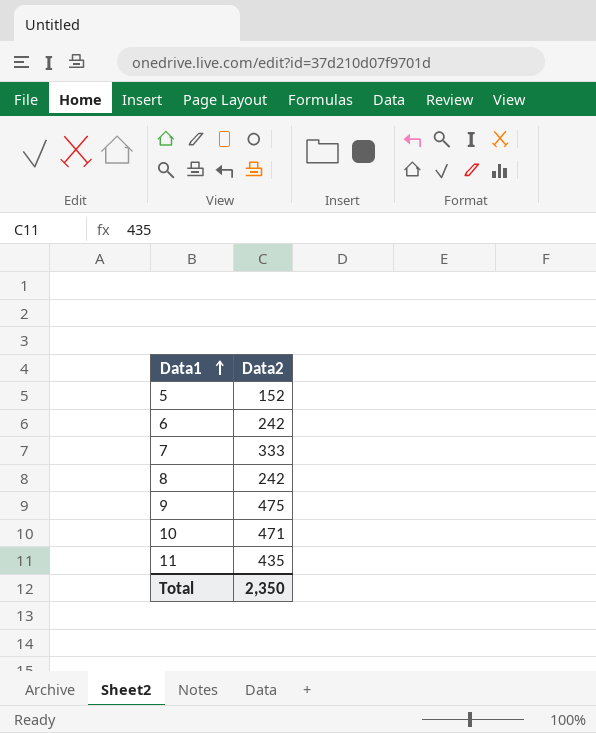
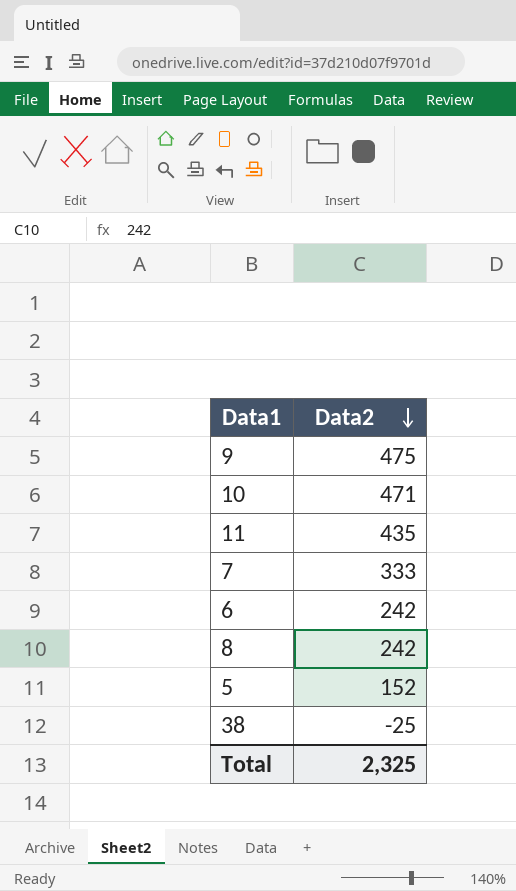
row order: Data1 ascending -> Data2 descending
row 38: none -> -25
Total | Data2: 2,350 -> 2,325

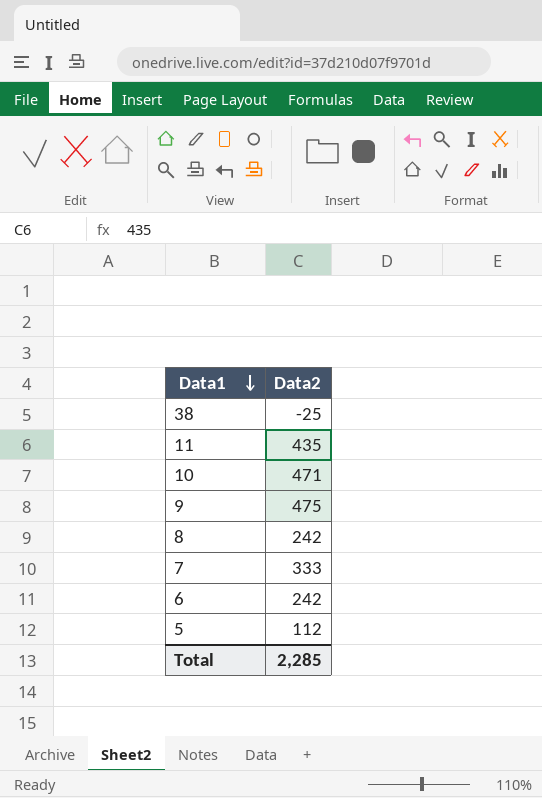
row order: Data2 descending -> Data1 descending
5 | Data2: 152 -> 112
Total | Data2: 2,325 -> 2,285

